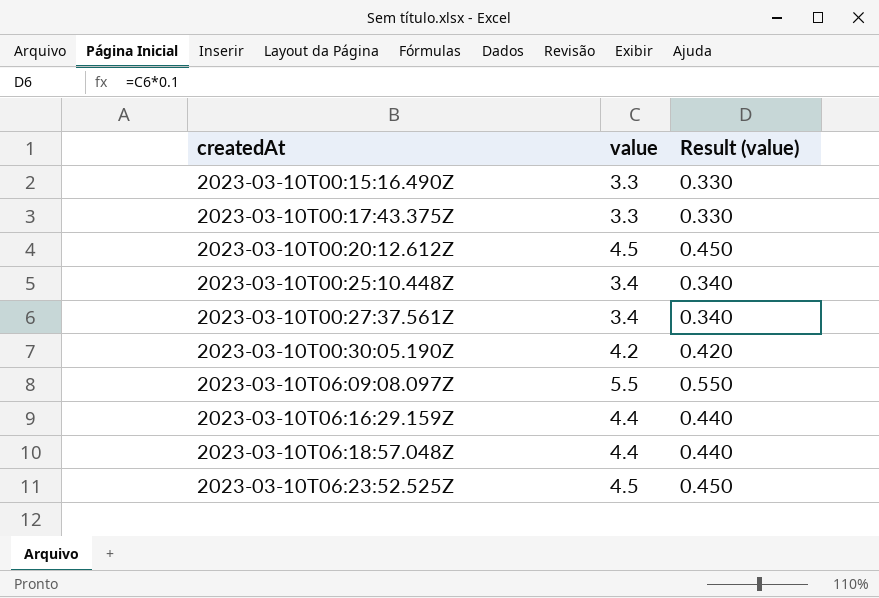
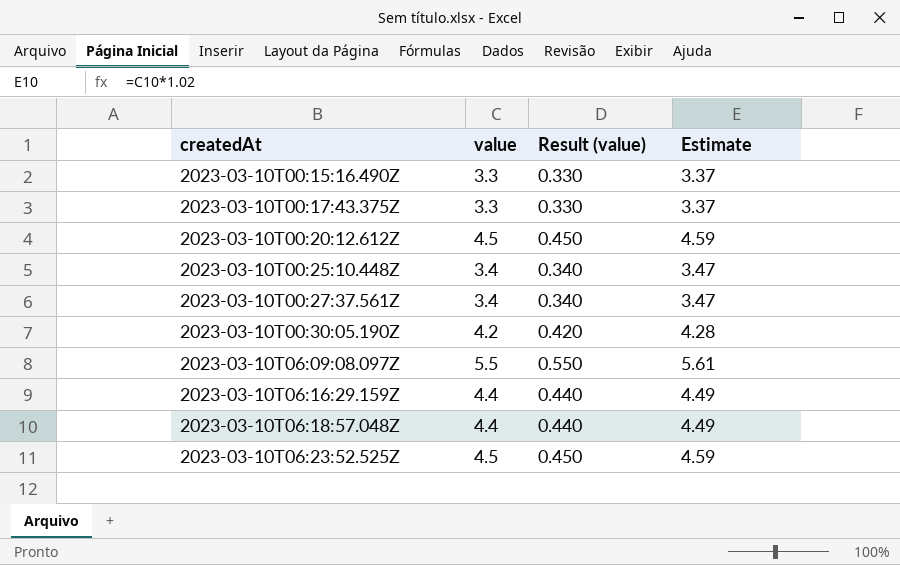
column Estimate | formula: none -> [value] * 1.02

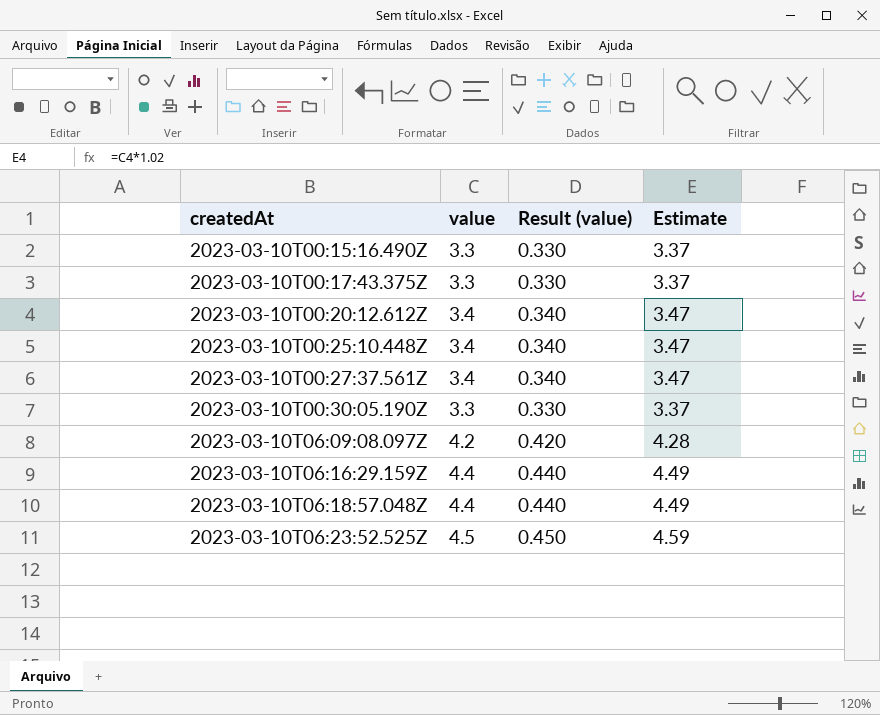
2023-03-10T00:20:12.612Z | value: 4.5 -> 3.4
2023-03-10T00:20:12.612Z | Result (value): 0.450 -> 0.340
2023-03-10T00:20:12.612Z | Estimate: 4.59 -> 3.47
2023-03-10T00:30:05.190Z | value: 4.2 -> 3.3
2023-03-10T00:30:05.190Z | Result (value): 0.420 -> 0.330
2023-03-10T00:30:05.190Z | Estimate: 4.28 -> 3.37
2023-03-10T06:09:08.097Z | value: 5.5 -> 4.2
2023-03-10T06:09:08.097Z | Result (value): 0.550 -> 0.420
2023-03-10T06:09:08.097Z | Estimate: 5.61 -> 4.28

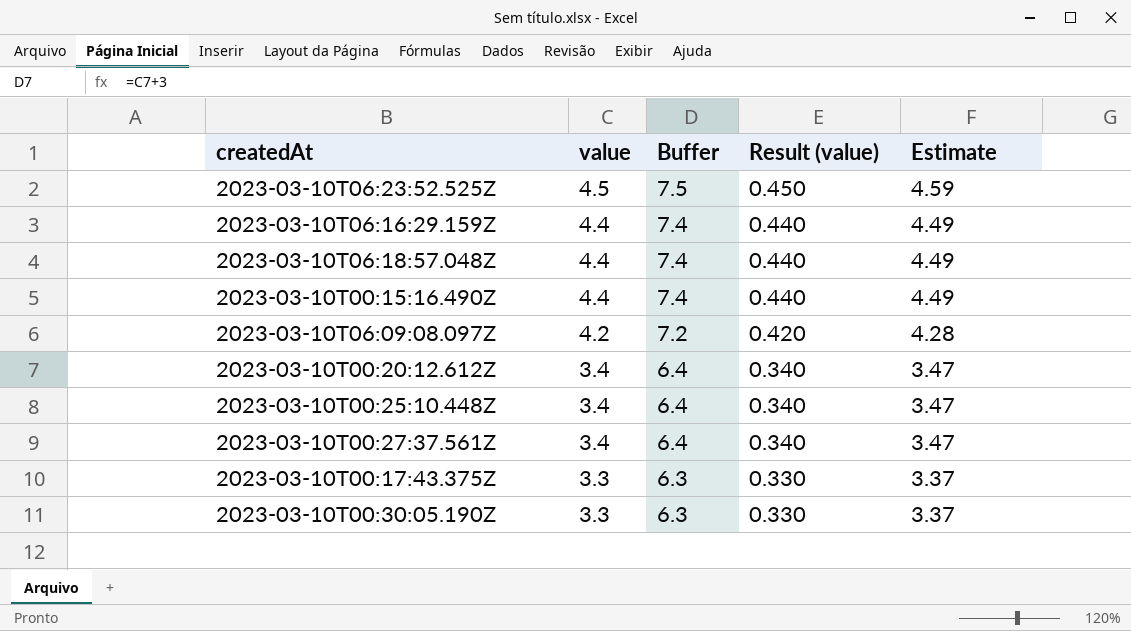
row order: createdAt ascending -> value descending
column Buffer | formula: none -> [value] + 3
2023-03-10T00:15:16.490Z | value: 3.3 -> 4.4
2023-03-10T00:15:16.490Z | Result (value): 0.330 -> 0.440
2023-03-10T00:15:16.490Z | Estimate: 3.37 -> 4.49

